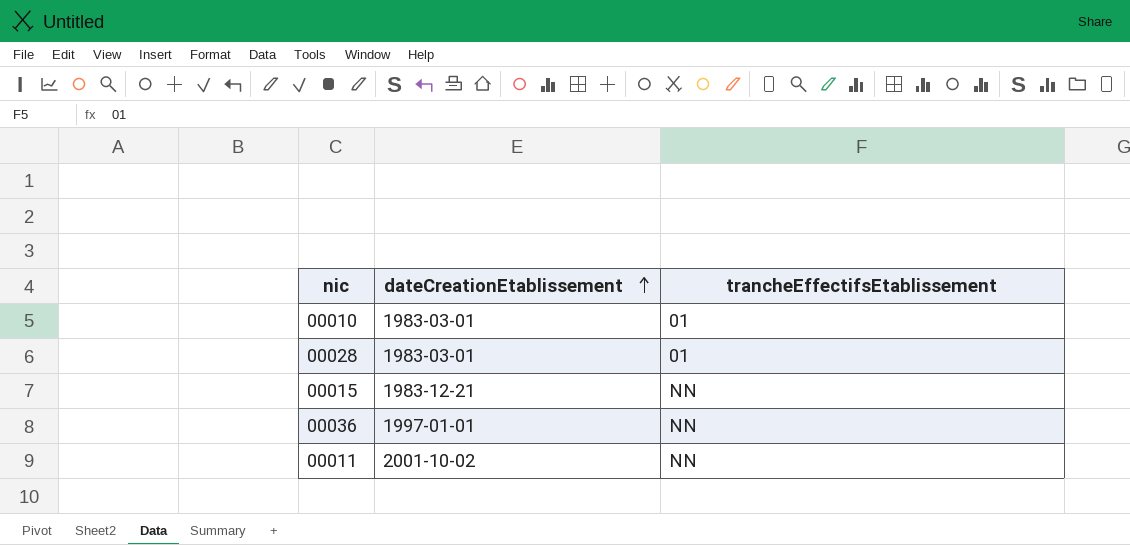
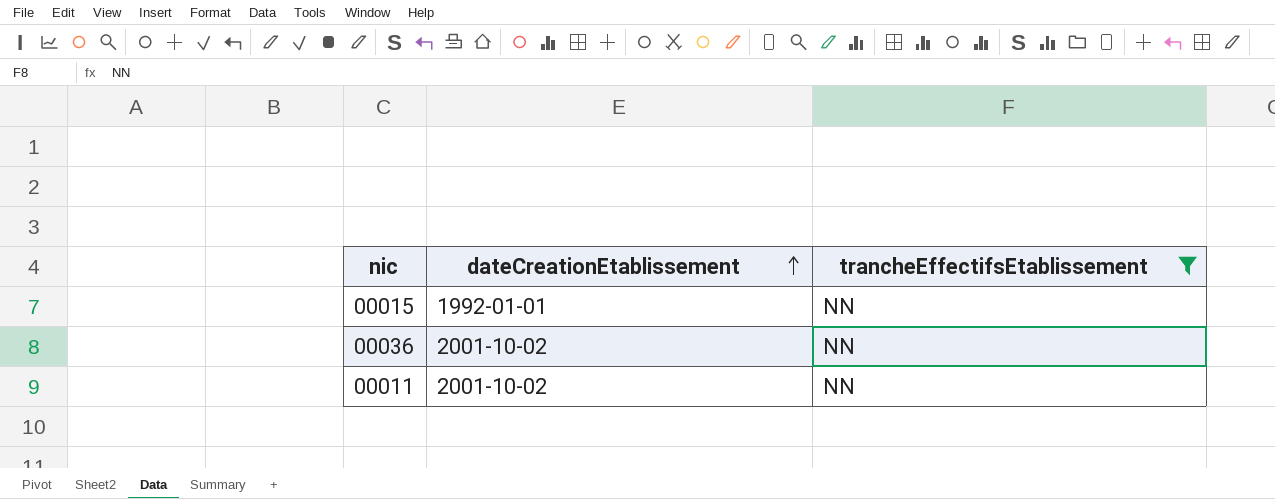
filter: none -> trancheEffectifsEtablissement = NN
00015 | dateCreationEtablissement: 1983-12-21 -> 1992-01-01
00036 | dateCreationEtablissement: 1997-01-01 -> 2001-10-02

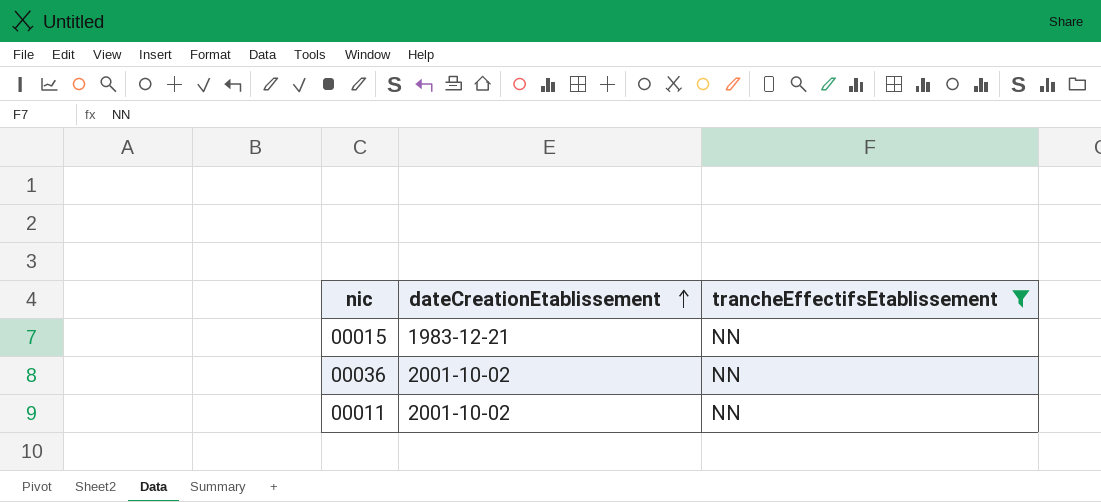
00015 | dateCreationEtablissement: 1992-01-01 -> 1983-12-21

